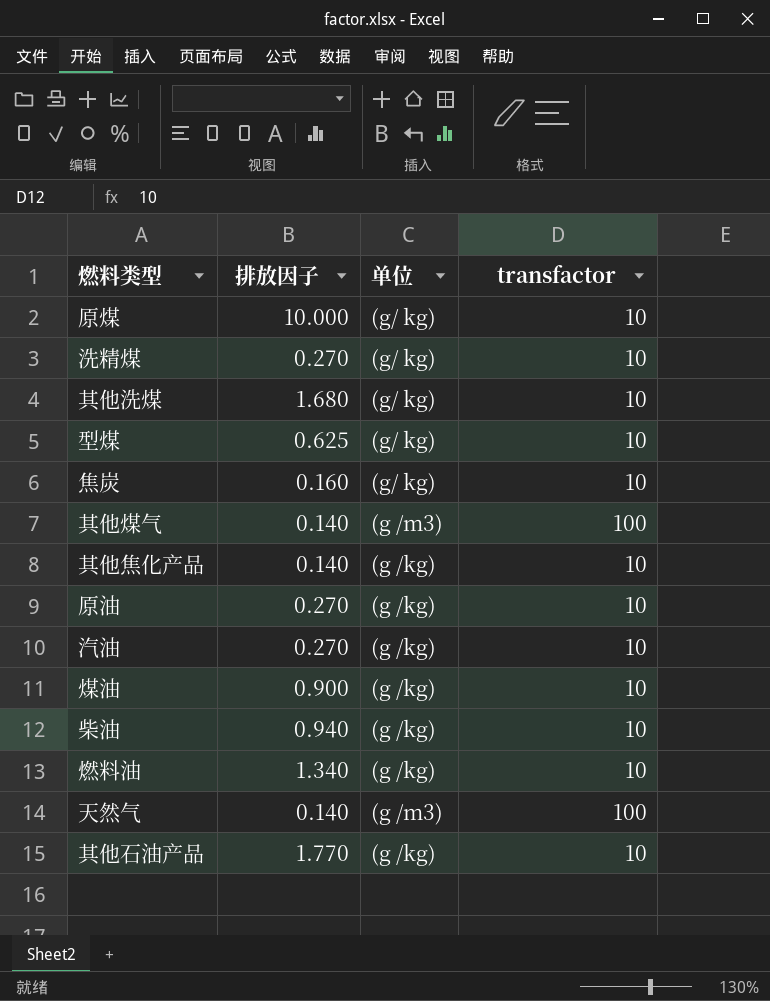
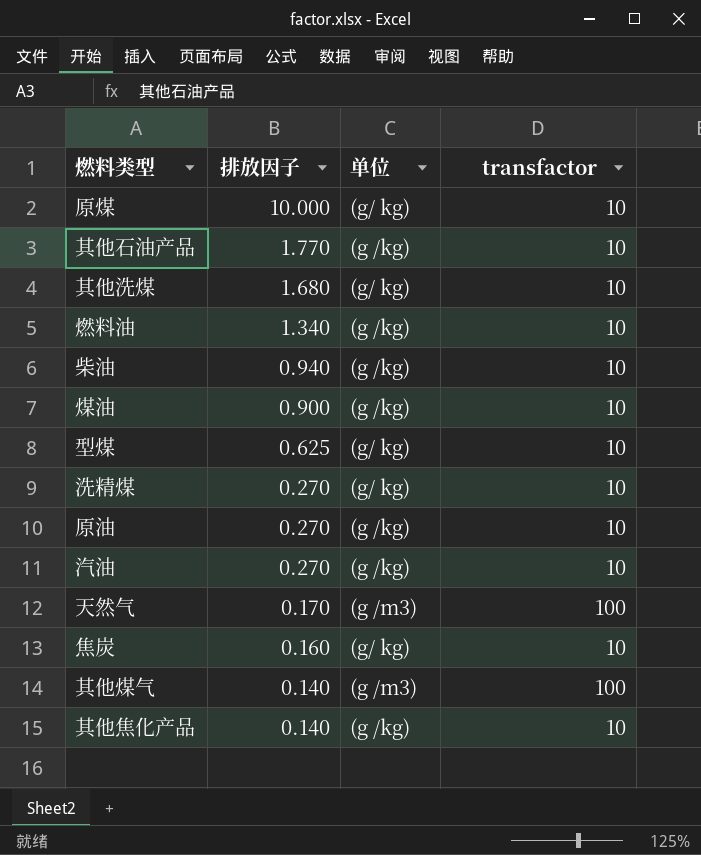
row order: none -> 排放因子 descending
天然气 | 排放因子: 0.140 -> 0.170

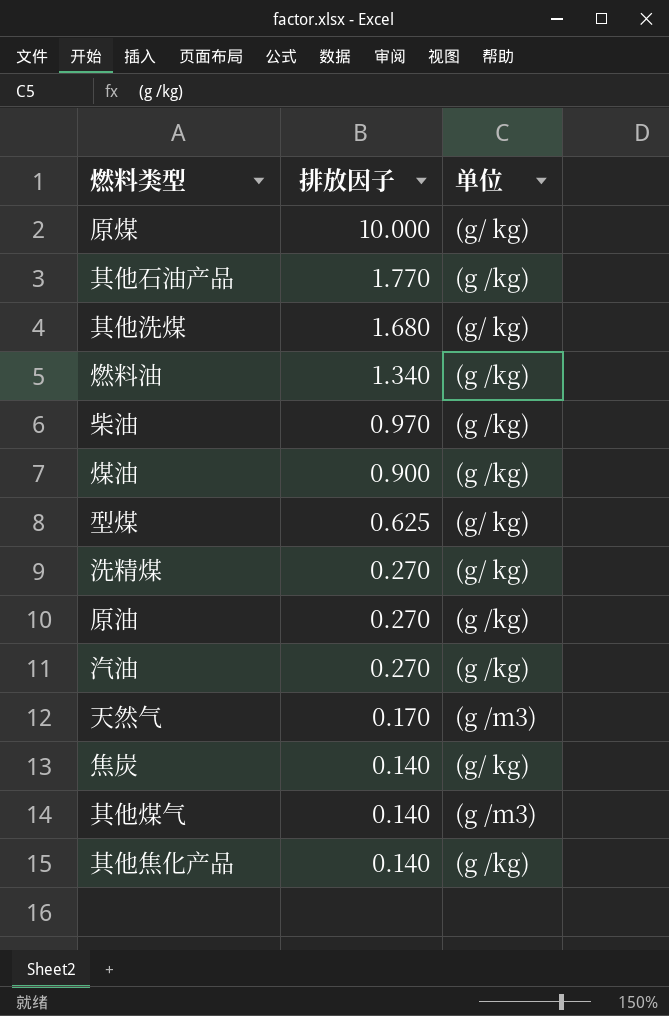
column transfactor | position: 4 -> none
柴油 | 排放因子: 0.940 -> 0.970
焦炭 | 排放因子: 0.160 -> 0.140

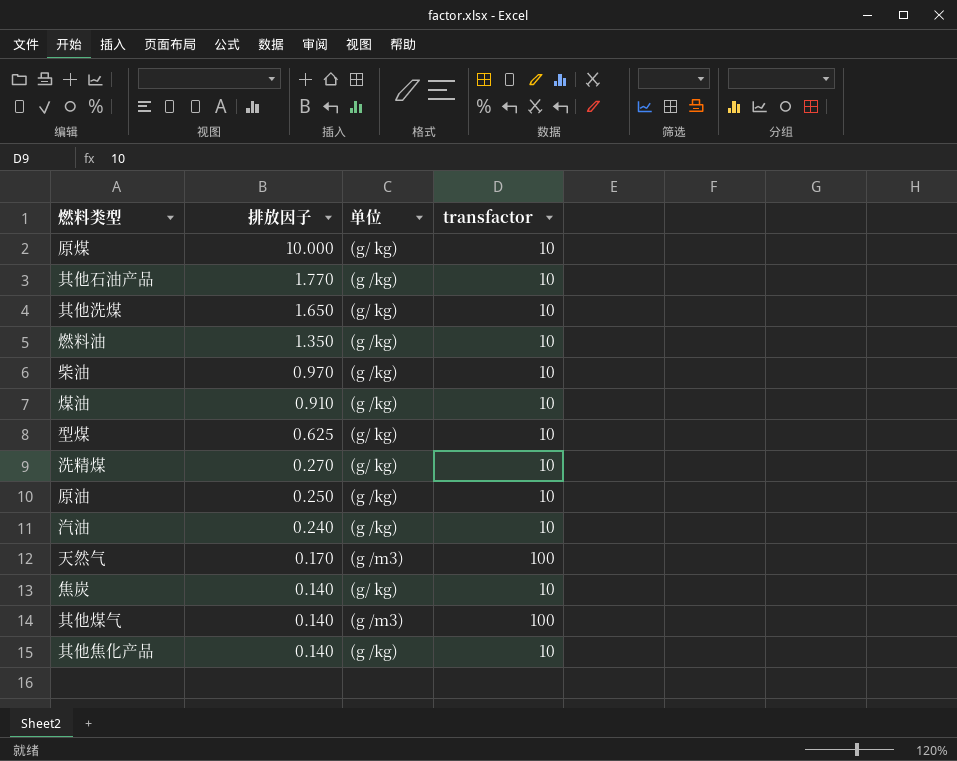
column transfactor | position: none -> 4
其他洗煤 | 排放因子: 1.680 -> 1.650
燃料油 | 排放因子: 1.340 -> 1.350
煤油 | 排放因子: 0.900 -> 0.910
原油 | 排放因子: 0.270 -> 0.250
汽油 | 排放因子: 0.270 -> 0.240

